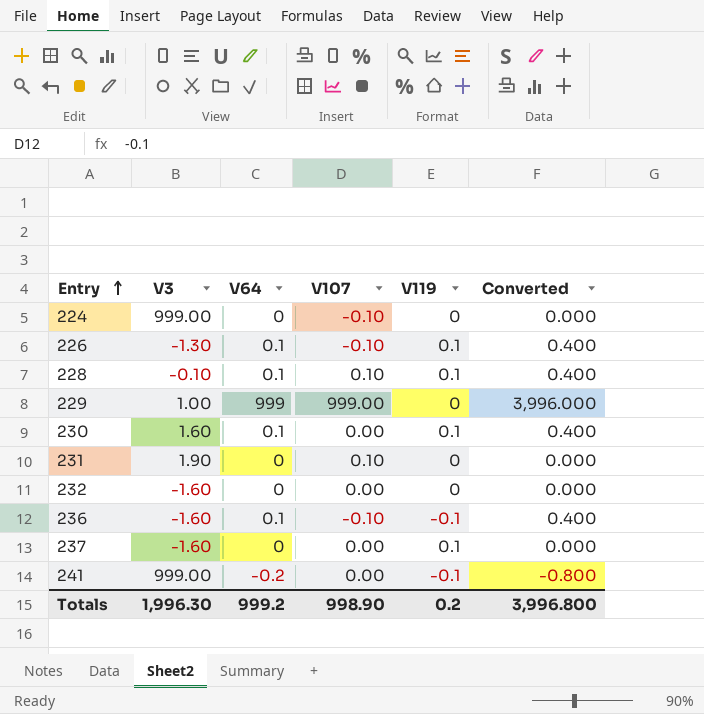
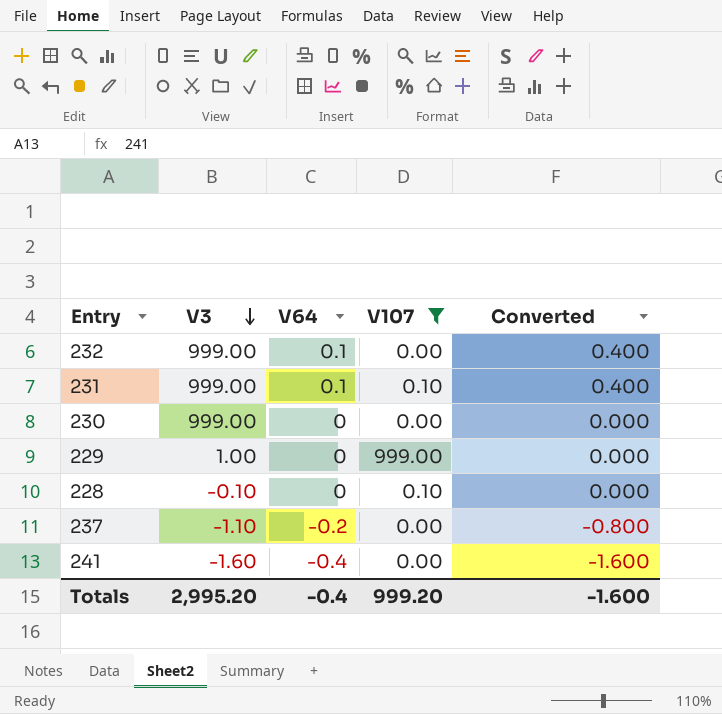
filter: none -> V107 != -0.10
row order: Entry ascending -> V3 descending
column V119 | position: 5 -> none
232 | V3: -1.60 -> 999.00
232 | V64: 0 -> 0.1
232 | Converted: 0.000 -> 0.400
231 | V3: 1.90 -> 999.00
231 | V64: 0 -> 0.1
231 | Converted: 0.000 -> 0.400
230 | V3: 1.60 -> 999.00
230 | V64: 0.1 -> 0
230 | Converted: 0.400 -> 0.000
229 | V64: 999 -> 0
229 | Converted: 3,996.000 -> 0.000
228 | V64: 0.1 -> 0
228 | Converted: 0.400 -> 0.000
237 | V3: -1.60 -> -1.10
237 | V64: 0 -> -0.2
237 | Converted: 0.000 -> -0.800
241 | V3: 999.00 -> -1.60
241 | V64: -0.2 -> -0.4
241 | Converted: -0.800 -> -1.600
Totals | V3: 1,996.30 -> 2,995.20
Totals | V64: 999.2 -> -0.4
Totals | V107: 998.90 -> 999.20
Totals | Converted: 3,996.800 -> -1.600

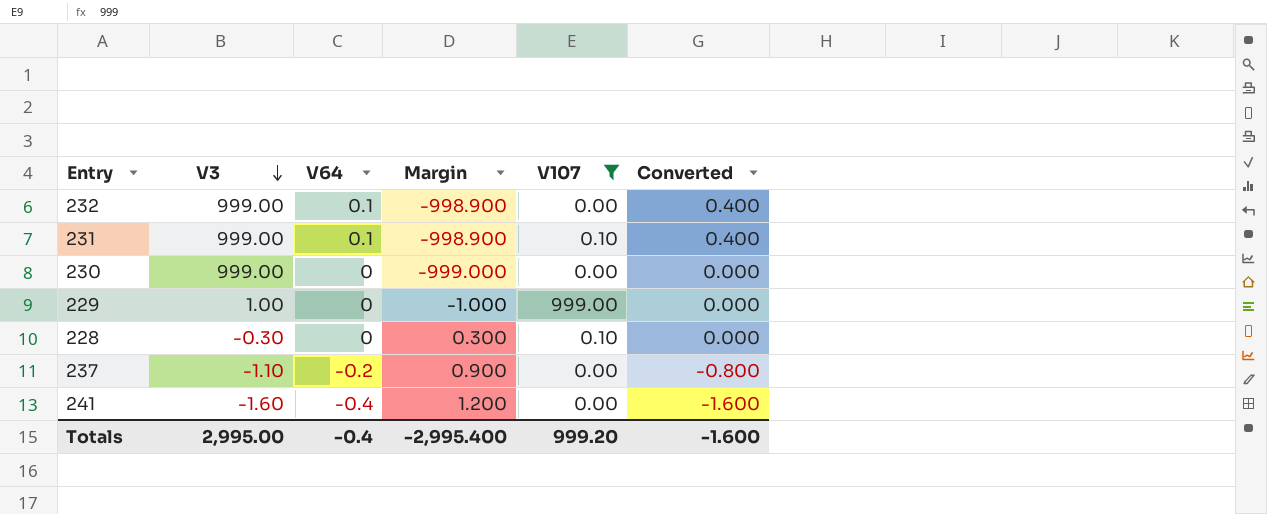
column Margin | formula: none -> [V64] - [V3]
228 | V3: -0.10 -> -0.30
Totals | V3: 2,995.20 -> 2,995.00

